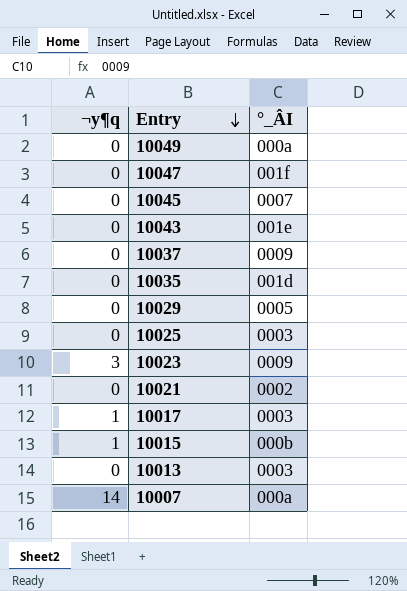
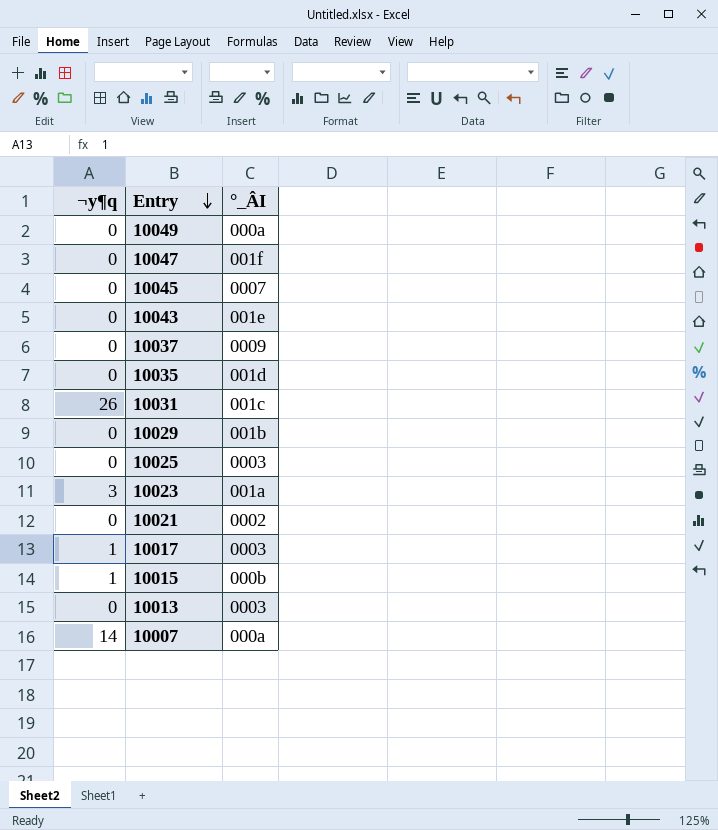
row 10031: none -> 26 | 001c
10029 | °_ÂI: 0005 -> 001b
10023 | °_ÂI: 0009 -> 001a

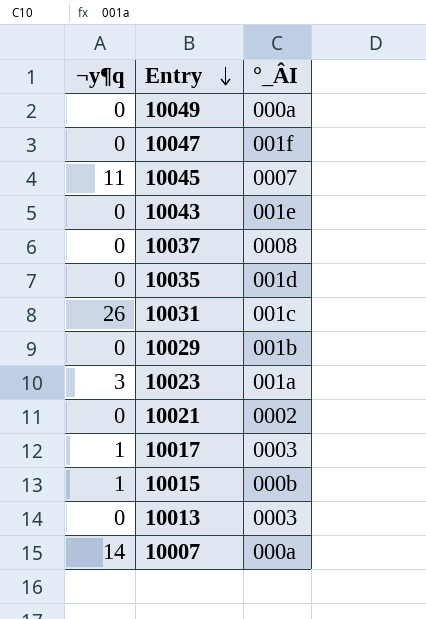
row 10025: 0 | 0003 -> none
10045 | ¬y¶q: 0 -> 11
10037 | °_ÂI: 0009 -> 0008

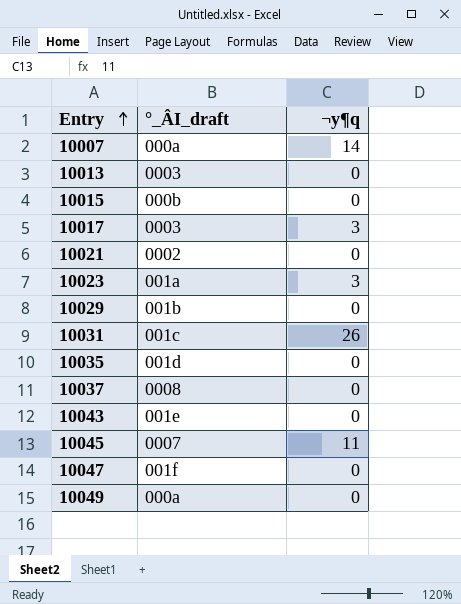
row order: Entry descending -> Entry ascending
column name: °_ÂI -> °_ÂI_draft
column ¬y¶q | position: 1 -> 3
10015 | ¬y¶q: 1 -> 0
10017 | ¬y¶q: 1 -> 3

